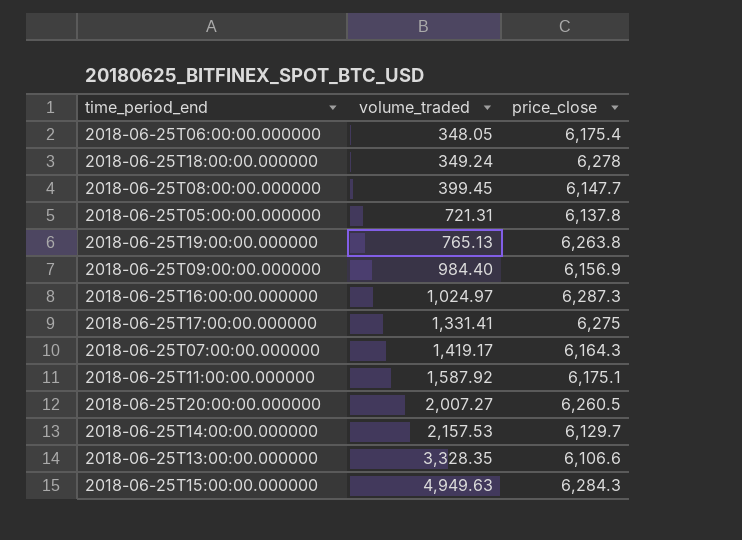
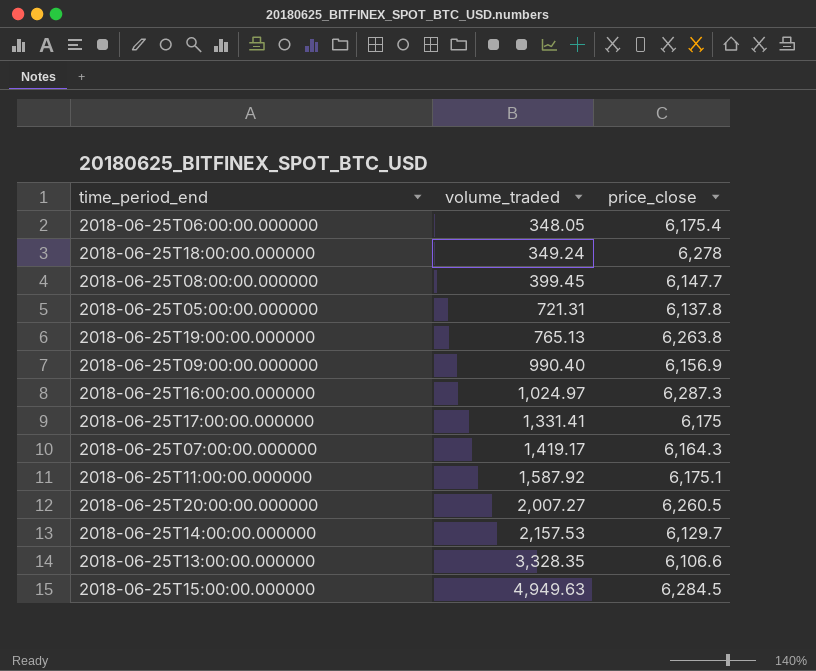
2018-06-25T09:00:00.000000 | volume_traded: 984.40 -> 990.40
2018-06-25T17:00:00.000000 | price_close: 6,275 -> 6,175
2018-06-25T15:00:00.000000 | price_close: 6,284.3 -> 6,284.5

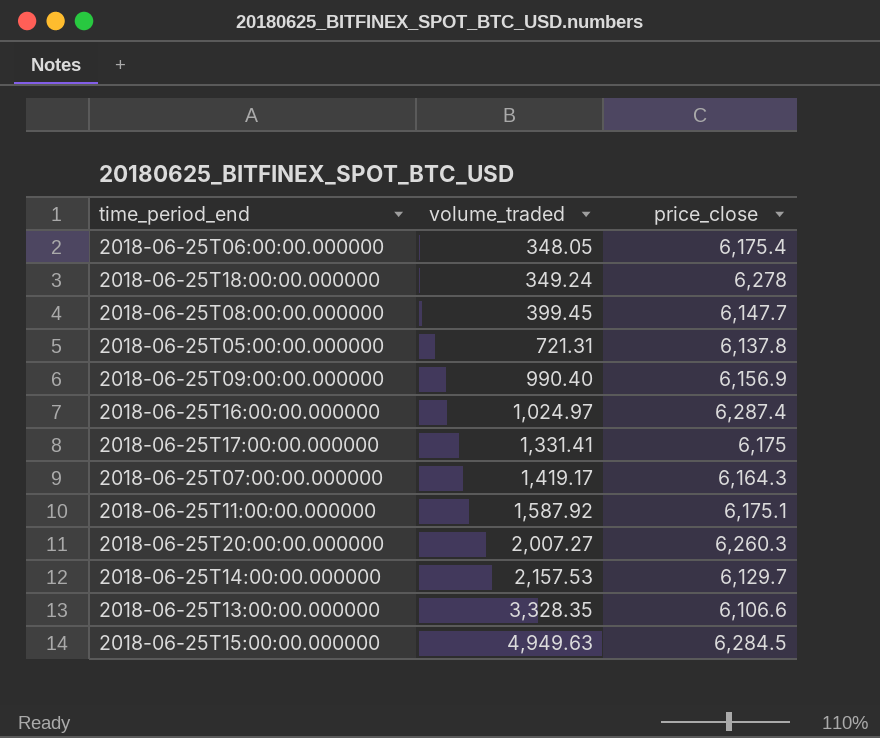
row 2018-06-25T19:00:00.000000: 765.13 | 6,263.8 -> none
2018-06-25T16:00:00.000000 | price_close: 6,287.3 -> 6,287.4
2018-06-25T20:00:00.000000 | price_close: 6,260.5 -> 6,260.3

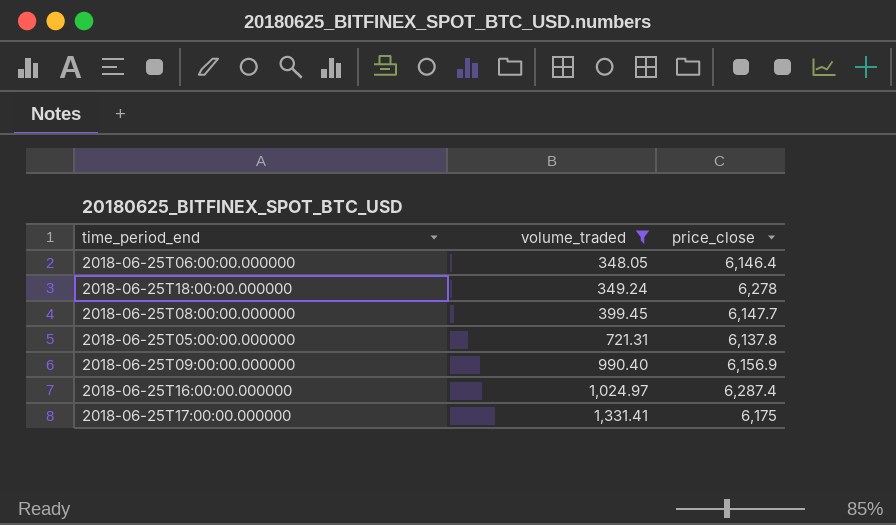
filter: none -> volume_traded <= 1,331.41
2018-06-25T06:00:00.000000 | price_close: 6,175.4 -> 6,146.4

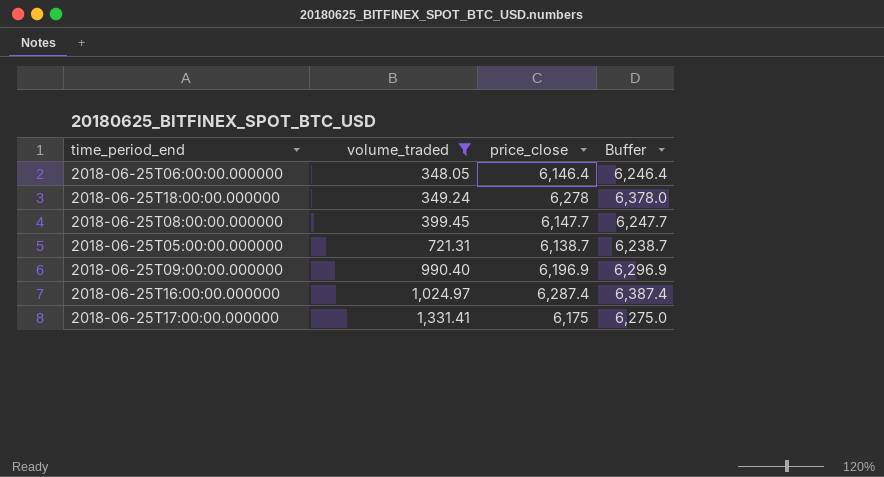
column Buffer | formula: none -> [price_close] + 100
2018-06-25T05:00:00.000000 | price_close: 6,137.8 -> 6,138.7
2018-06-25T09:00:00.000000 | price_close: 6,156.9 -> 6,196.9

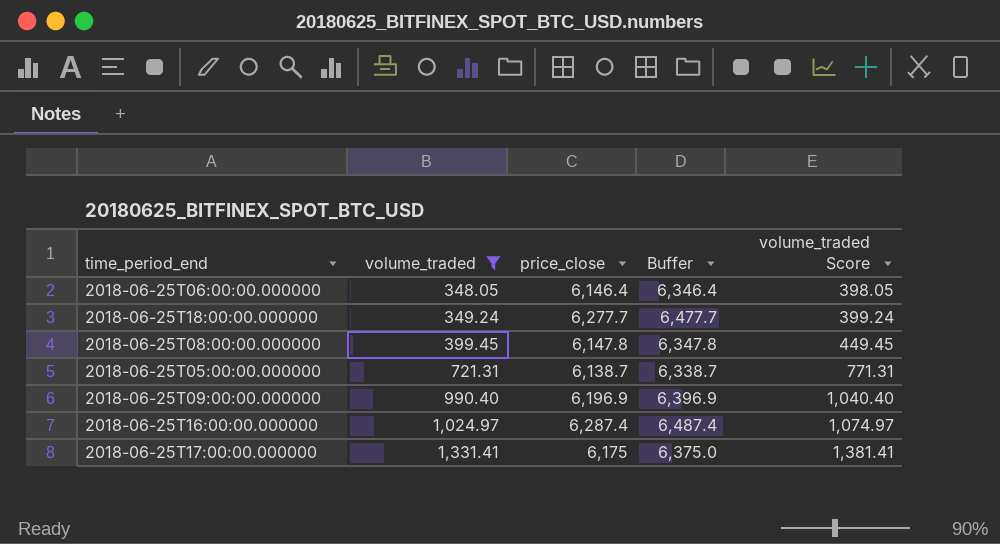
column Buffer | formula: [price_close] + 100 -> [price_close] + 200
column volume_traded Score | formula: none -> [volume_traded] + 50
2018-06-25T18:00:00.000000 | price_close: 6,278 -> 6,277.7
2018-06-25T08:00:00.000000 | price_close: 6,147.7 -> 6,147.8

